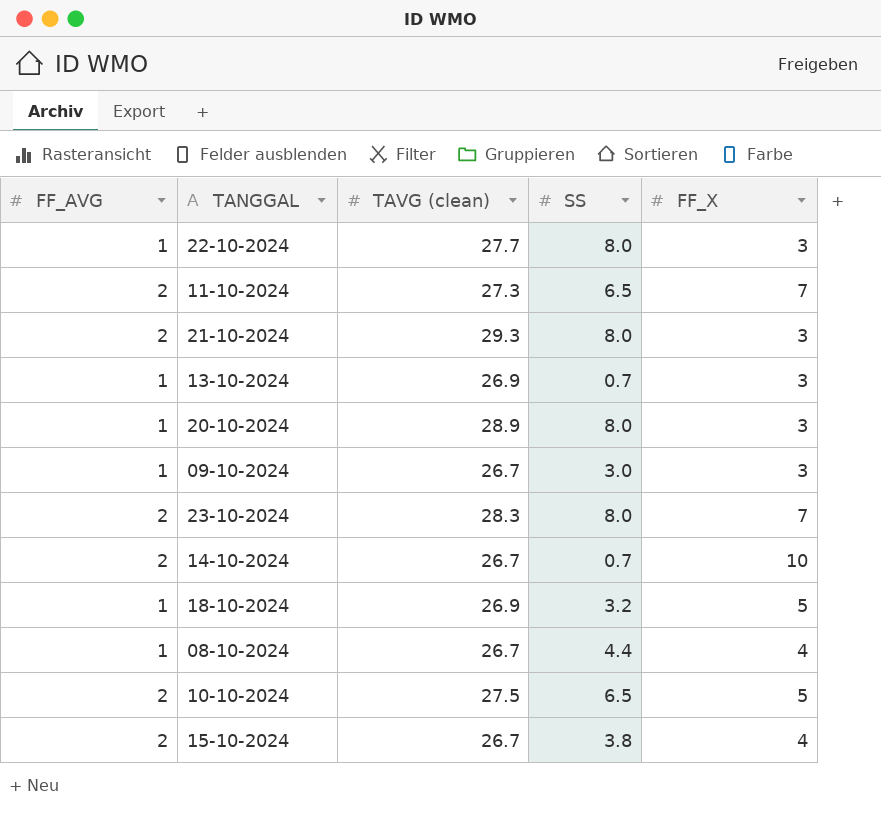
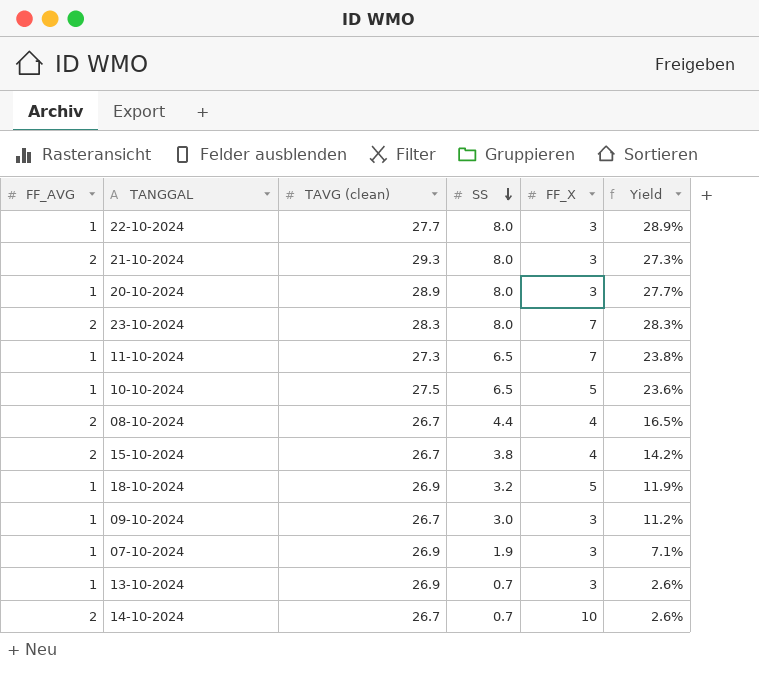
row order: none -> SS descending
column Yield | formula: none -> [SS] / [TAVG (clean)]
11-10-2024 | FF_AVG: 2 -> 1
10-10-2024 | FF_AVG: 2 -> 1
08-10-2024 | FF_AVG: 1 -> 2
row 07-10-2024: none -> 1 | 26.9 | 1.9 | 3 | 7.1%

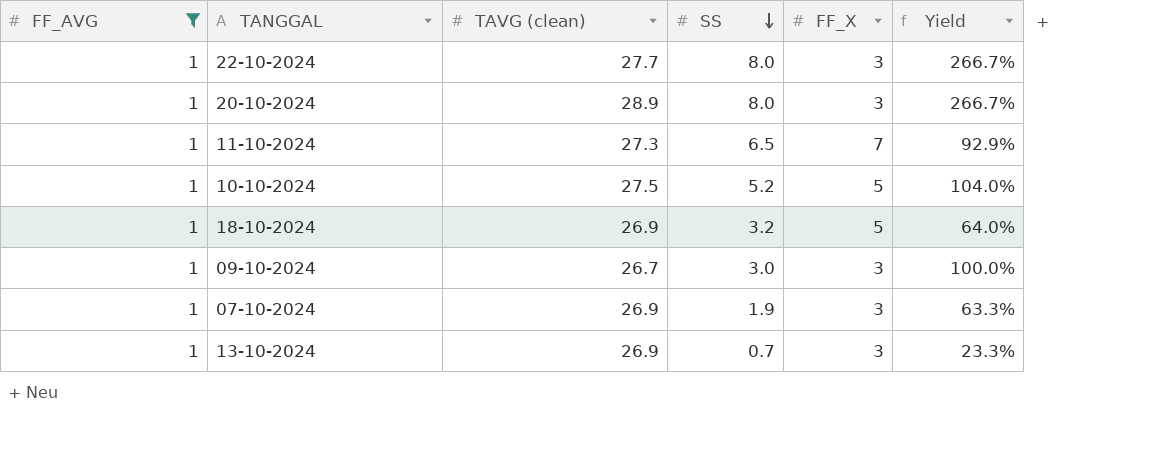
filter: none -> FF_AVG = 1
column Yield | formula: [SS] / [TAVG (clean)] -> [SS] / [FF_X]
10-10-2024 | SS: 6.5 -> 5.2

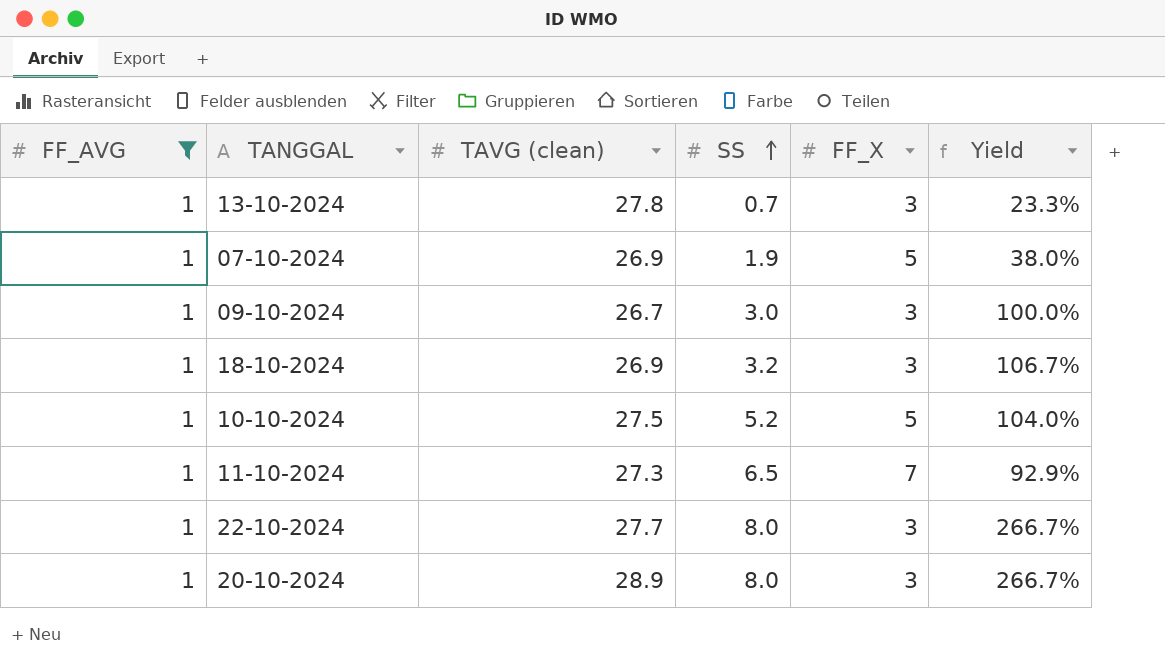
row order: SS descending -> SS ascending
13-10-2024 | TAVG (clean): 26.9 -> 27.8
07-10-2024 | FF_X: 3 -> 5
07-10-2024 | Yield: 63.3% -> 38.0%
18-10-2024 | FF_X: 5 -> 3
18-10-2024 | Yield: 64.0% -> 106.7%

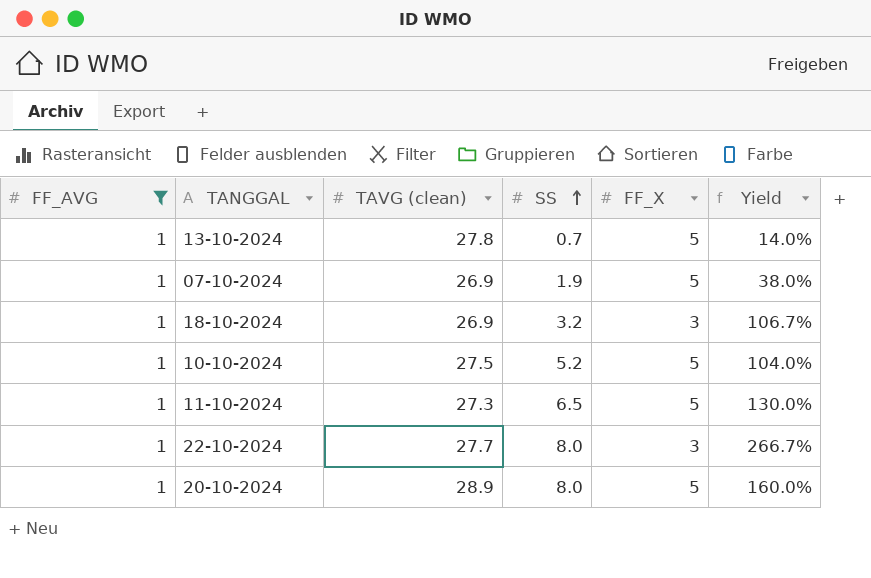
row 09-10-2024: 1 | 26.7 | 3.0 | 3 | 100.0% -> none
13-10-2024 | FF_X: 3 -> 5
13-10-2024 | Yield: 23.3% -> 14.0%
11-10-2024 | FF_X: 7 -> 5
11-10-2024 | Yield: 92.9% -> 130.0%
20-10-2024 | FF_X: 3 -> 5
20-10-2024 | Yield: 266.7% -> 160.0%

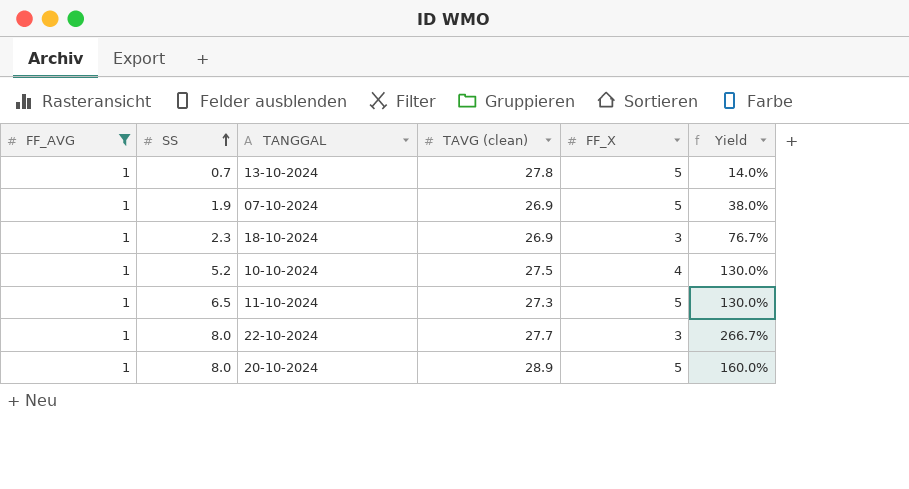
column SS | position: 4 -> 2
18-10-2024 | SS: 3.2 -> 2.3
18-10-2024 | Yield: 106.7% -> 76.7%
10-10-2024 | FF_X: 5 -> 4
10-10-2024 | Yield: 104.0% -> 130.0%

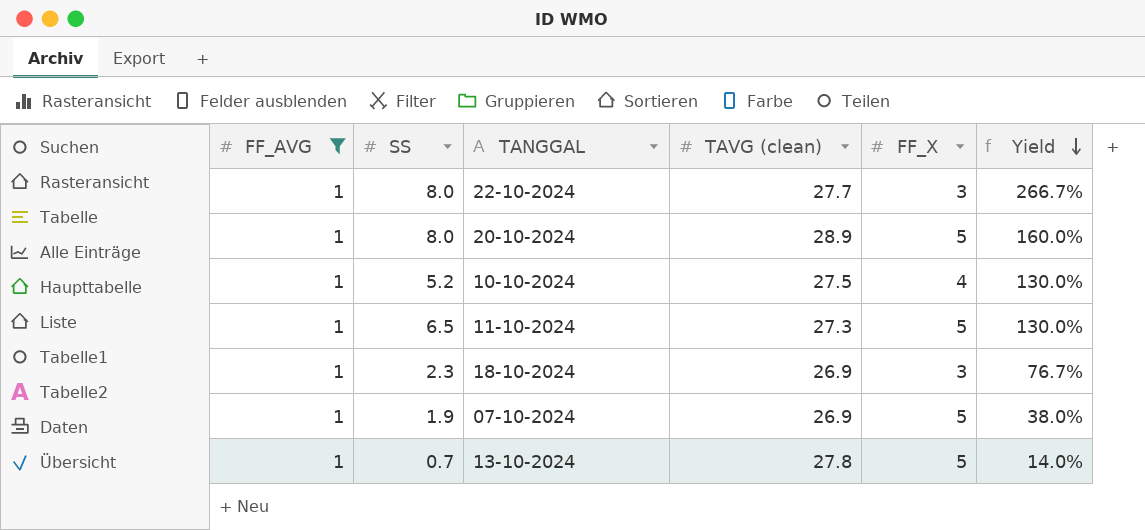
row order: SS ascending -> Yield descending

